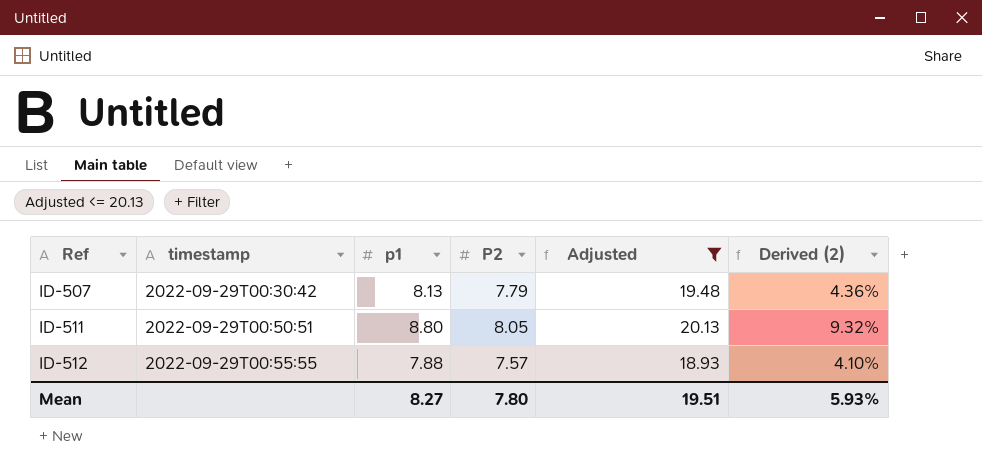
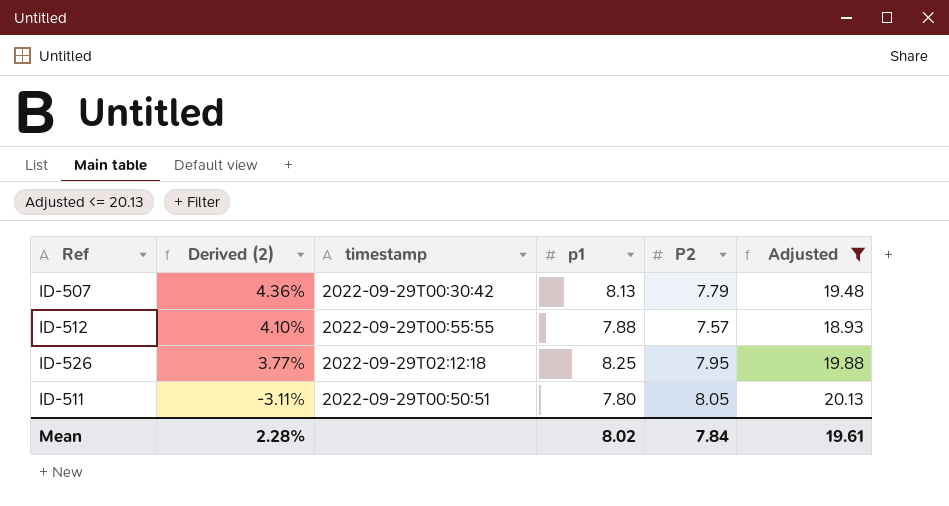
row order: Ref ascending -> Derived (2) descending
column Derived (2) | position: 6 -> 2
row ID-526: none -> 3.77% | 2022-09-29T02:12:18 | 8.25 | 7.95 | 19.88
ID-511 | Derived (2): 9.32% -> -3.11%
ID-511 | p1: 8.80 -> 7.80
Mean | Derived (2): 5.93% -> 2.28%
Mean | p1: 8.27 -> 8.02
Mean | P2: 7.80 -> 7.84
Mean | Adjusted: 19.51 -> 19.61

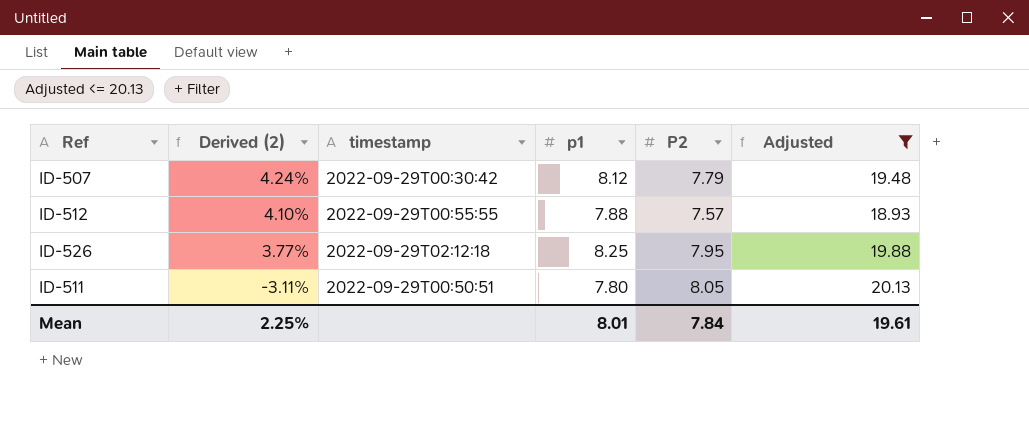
ID-507 | Derived (2): 4.36% -> 4.24%
ID-507 | p1: 8.13 -> 8.12
Mean | Derived (2): 2.28% -> 2.25%
Mean | p1: 8.02 -> 8.01

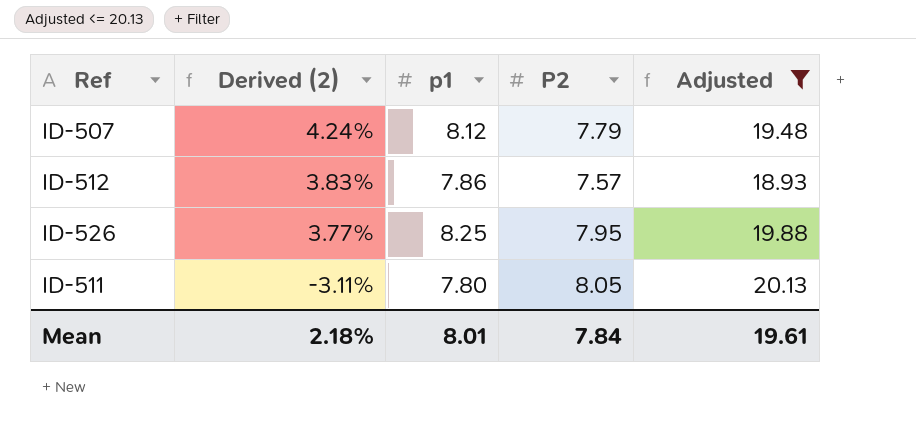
column timestamp | position: 3 -> none
ID-512 | Derived (2): 4.10% -> 3.83%
ID-512 | p1: 7.88 -> 7.86
Mean | Derived (2): 2.25% -> 2.18%

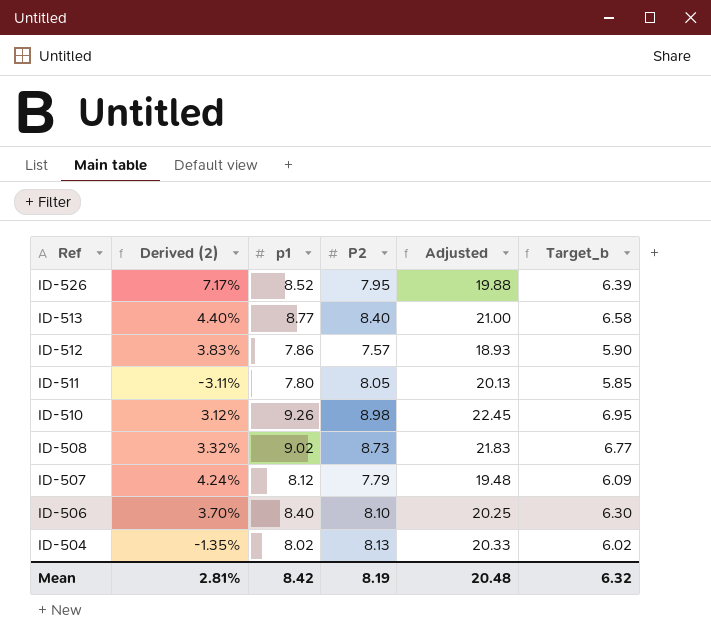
filter: Adjusted <= 20.13 -> none
row order: Derived (2) descending -> Ref descending
column Target_b | formula: none -> [p1] * 0.75
ID-526 | Derived (2): 3.77% -> 7.17%
ID-526 | p1: 8.25 -> 8.52
Mean | Derived (2): 2.18% -> 2.81%
Mean | p1: 8.01 -> 8.42
Mean | P2: 7.84 -> 8.19
Mean | Adjusted: 19.61 -> 20.48

